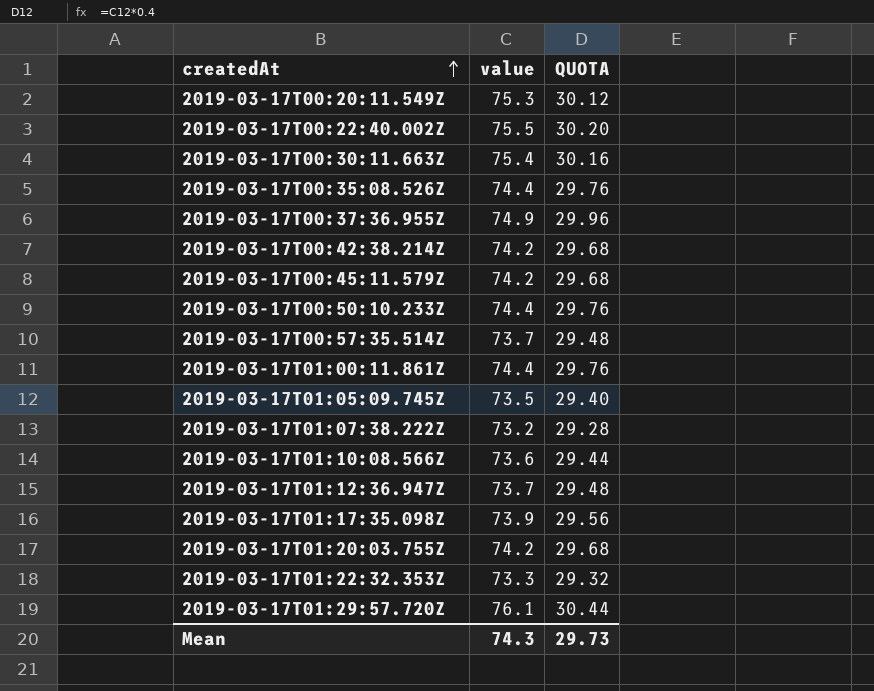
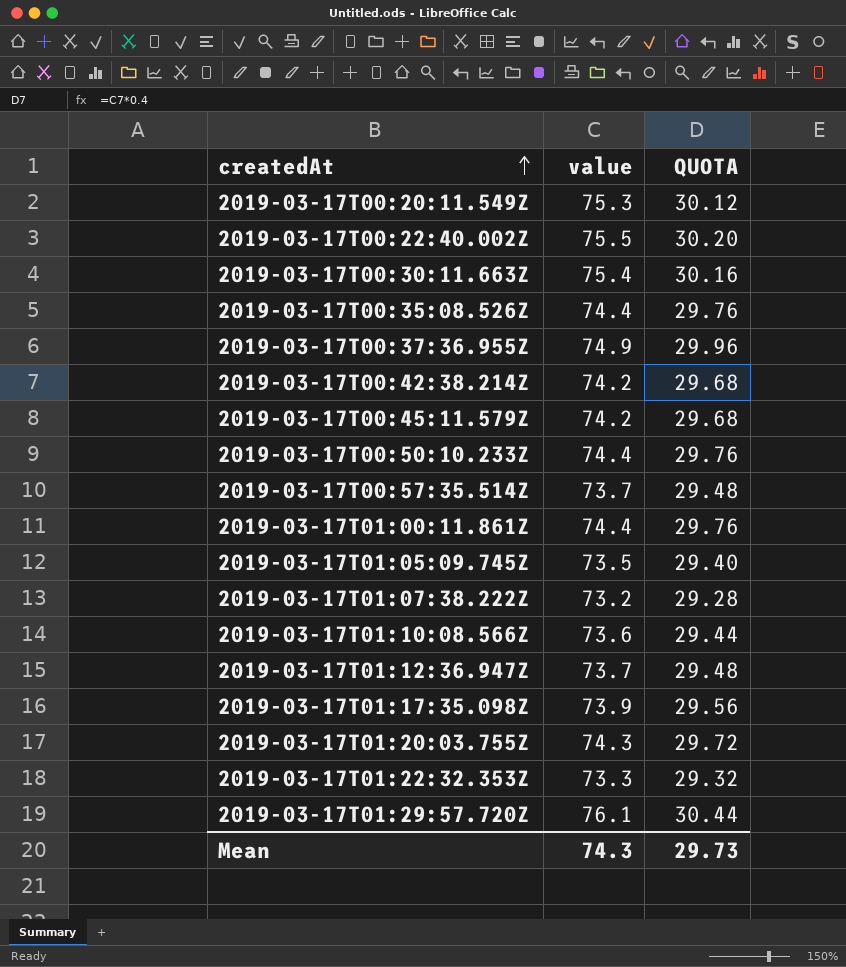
2019-03-17T01:20:03.755Z | value: 74.2 -> 74.3
2019-03-17T01:20:03.755Z | QUOTA: 29.68 -> 29.72

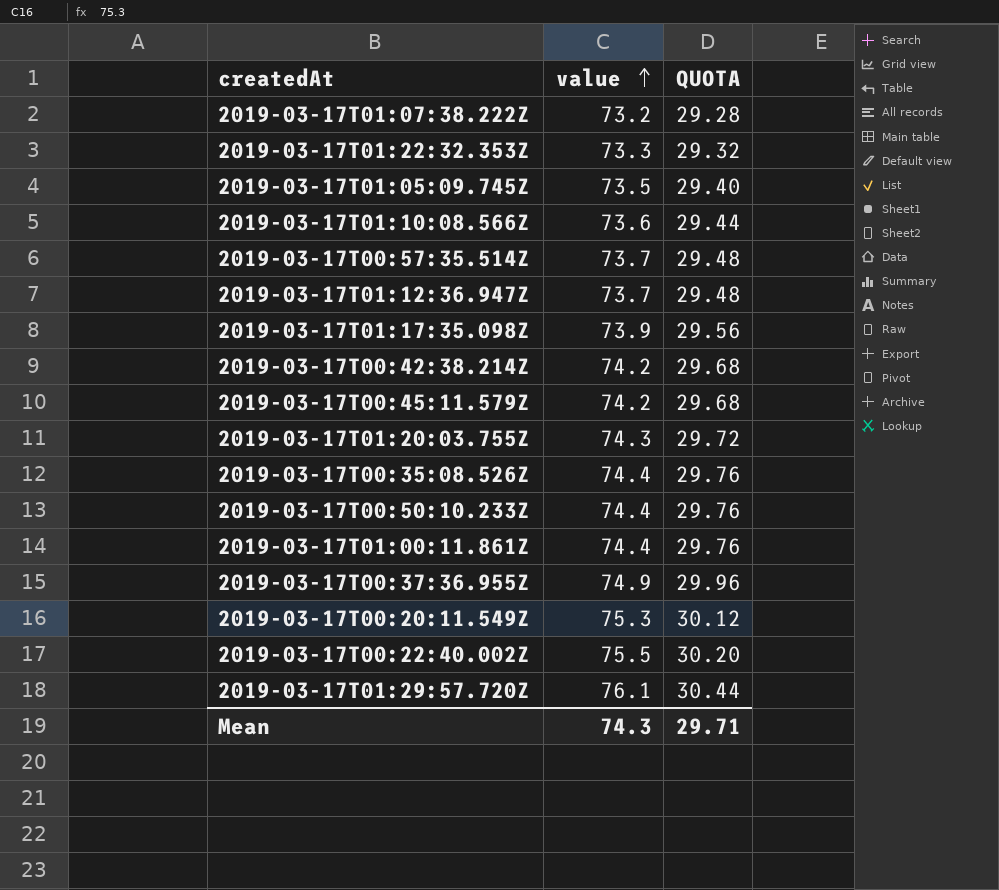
row order: createdAt ascending -> value ascending
row 2019-03-17T00:30:11.663Z: 75.4 | 30.16 -> none
Mean | QUOTA: 29.73 -> 29.71

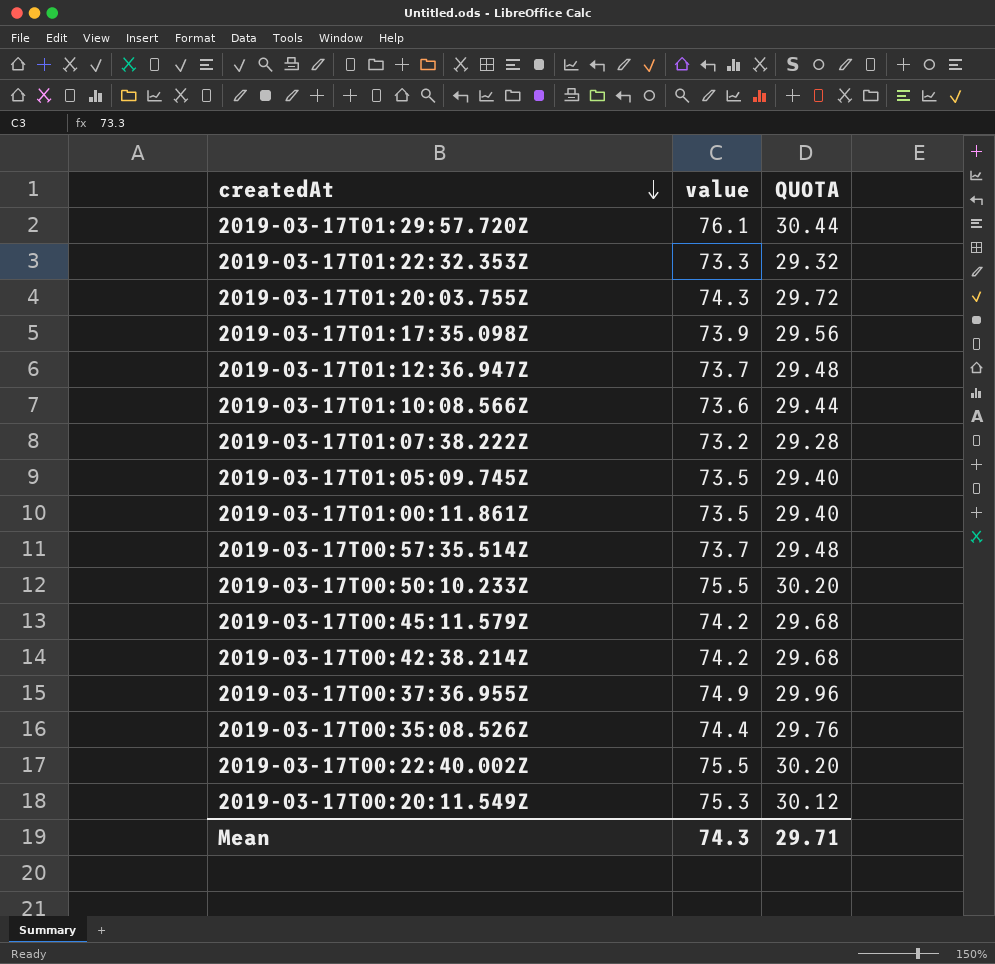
row order: value ascending -> createdAt descending
2019-03-17T01:00:11.861Z | value: 74.4 -> 73.5
2019-03-17T01:00:11.861Z | QUOTA: 29.76 -> 29.40
2019-03-17T00:50:10.233Z | value: 74.4 -> 75.5
2019-03-17T00:50:10.233Z | QUOTA: 29.76 -> 30.20

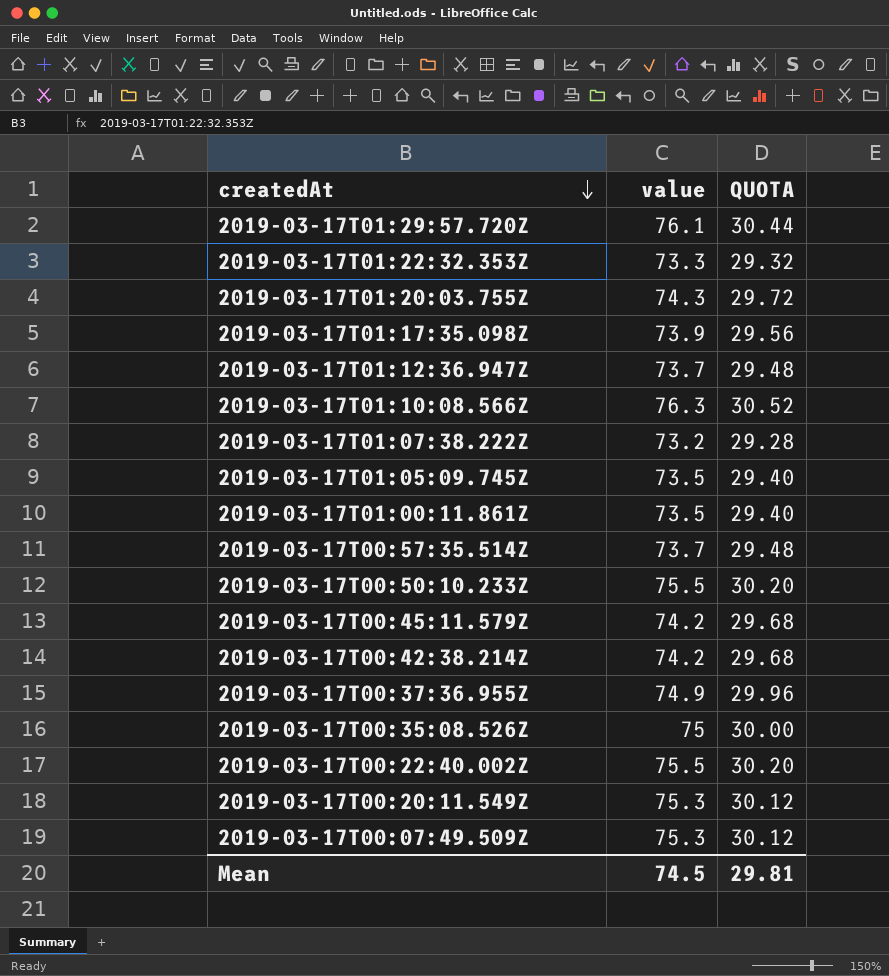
2019-03-17T01:10:08.566Z | value: 73.6 -> 76.3
2019-03-17T01:10:08.566Z | QUOTA: 29.44 -> 30.52
2019-03-17T00:35:08.526Z | value: 74.4 -> 75
2019-03-17T00:35:08.526Z | QUOTA: 29.76 -> 30.00
row 2019-03-17T00:07:49.509Z: none -> 75.3 | 30.12
Mean | value: 74.3 -> 74.5
Mean | QUOTA: 29.71 -> 29.81

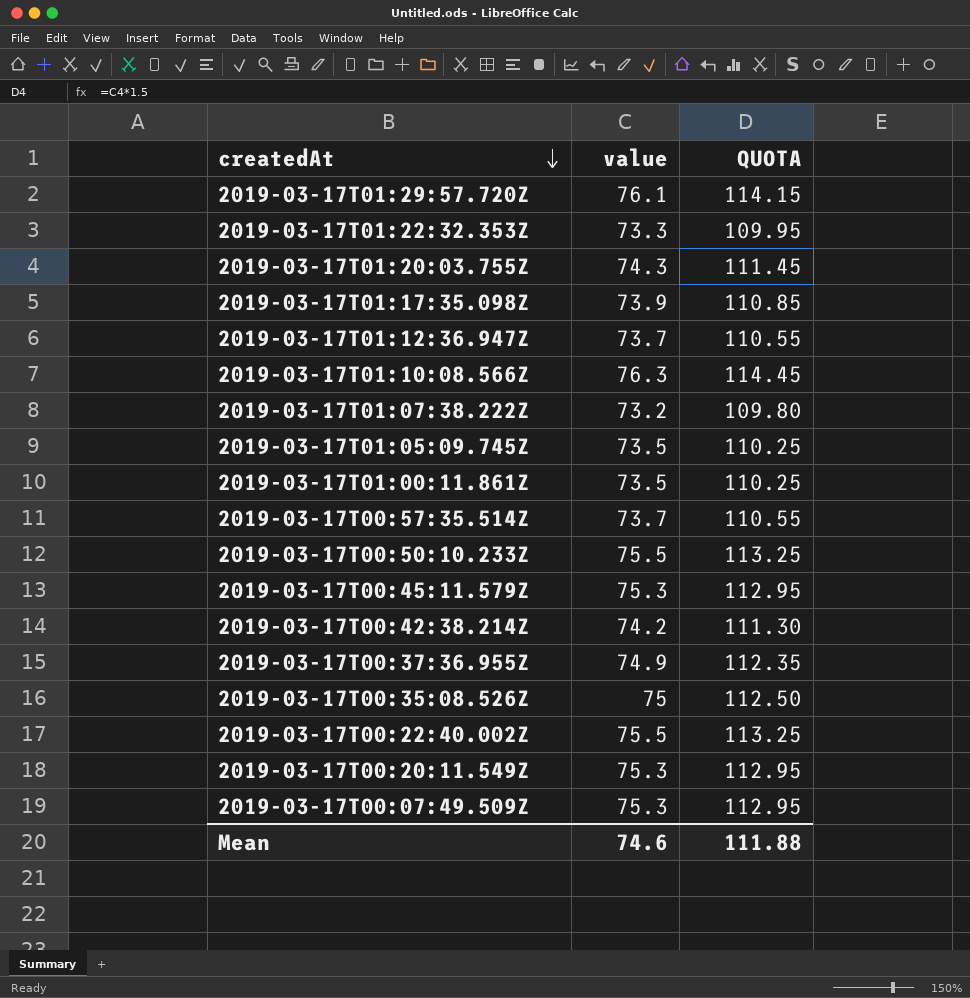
column QUOTA | formula: [value] * 0.4 -> [value] * 1.5
2019-03-17T00:45:11.579Z | value: 74.2 -> 75.3
Mean | value: 74.5 -> 74.6
Mean | QUOTA: 29.81 -> 111.88

